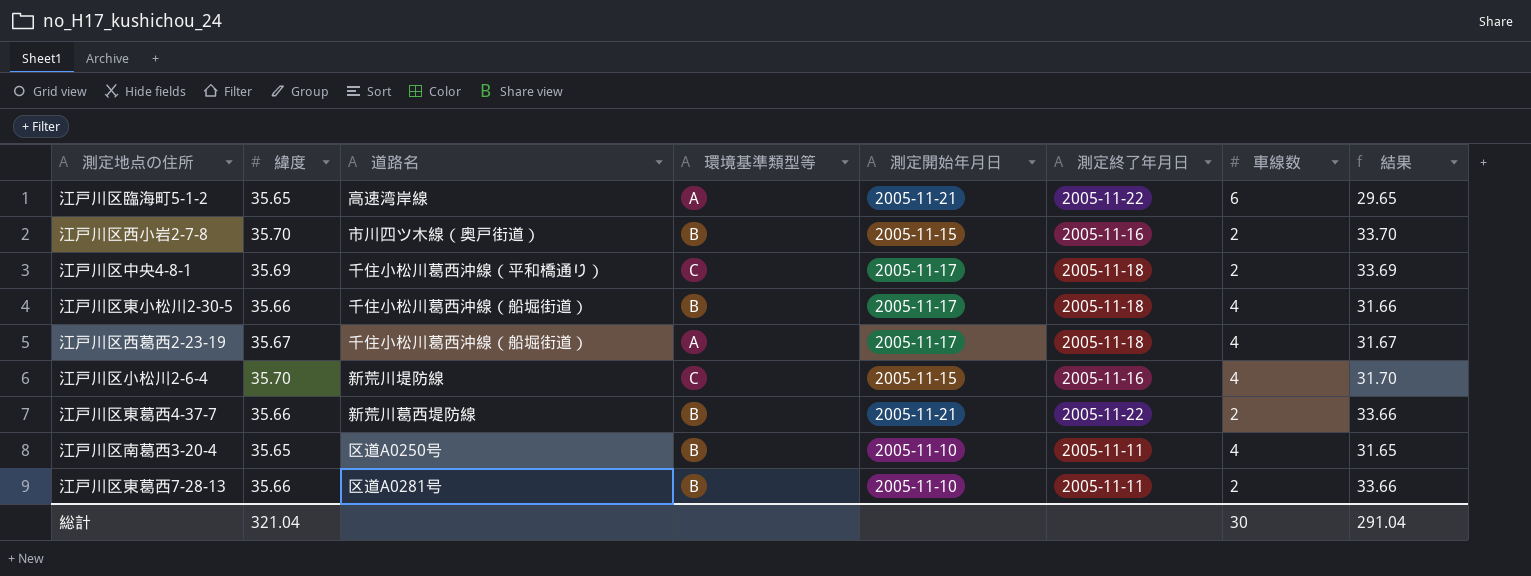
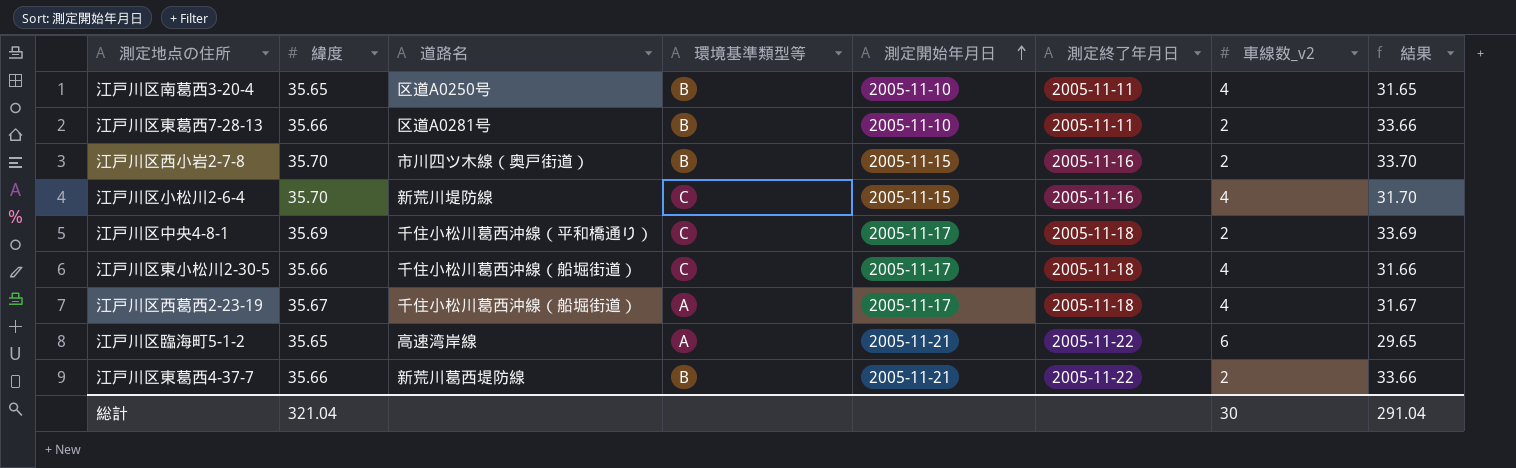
row order: none -> 測定開始年月日 ascending
column name: 車線数 -> 車線数_v2
江戸川区東小松川2-30-5 | 環境基準類型等: B -> C

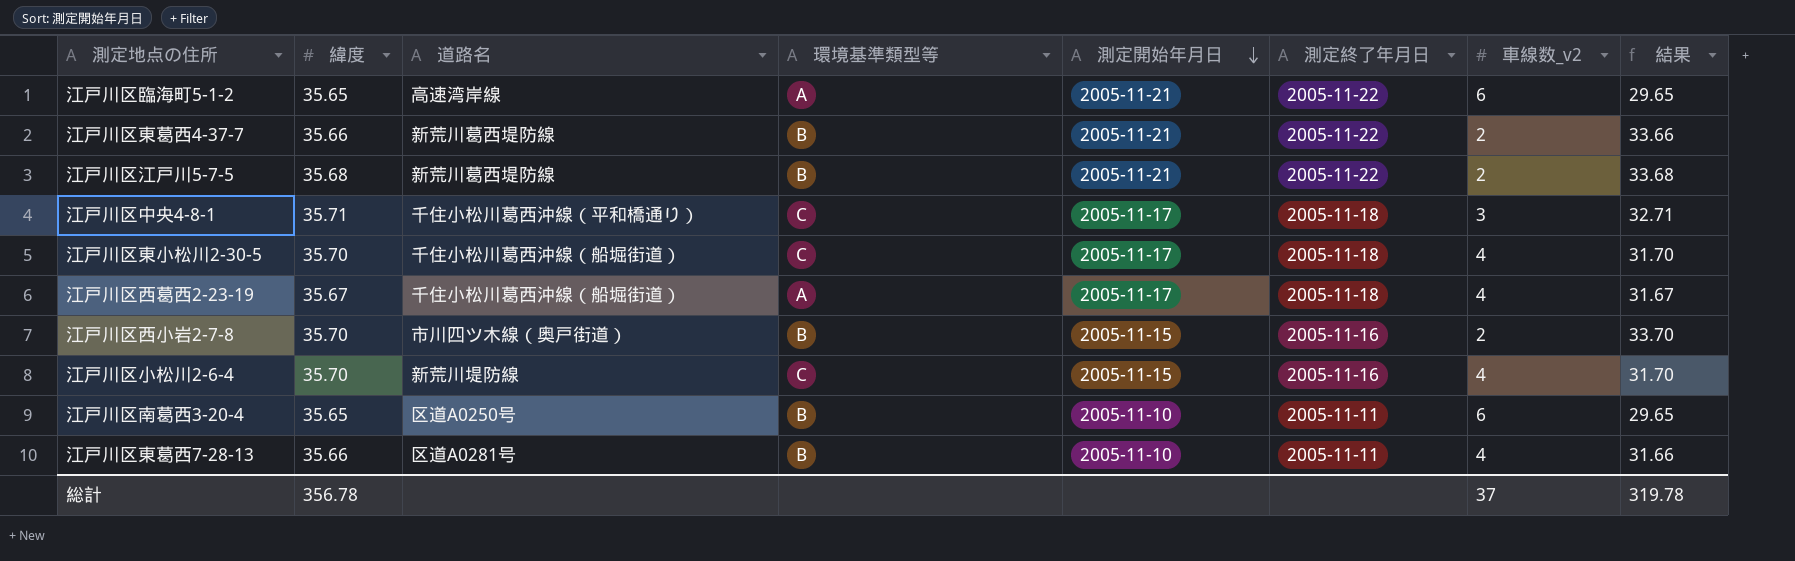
row order: 測定開始年月日 ascending -> 測定開始年月日 descending
row 江戸川区江戸川5-7-5: none -> 35.68 | 新荒川葛西堤防線 | B | 2005-11-21 | 2005-11-22 | 2 | 33.68
江戸川区中央4-8-1 | 緯度: 35.69 -> 35.71
江戸川区中央4-8-1 | 車線数_v2: 2 -> 3
江戸川区中央4-8-1 | 結果: 33.69 -> 32.71
江戸川区東小松川2-30-5 | 緯度: 35.66 -> 35.70
江戸川区東小松川2-30-5 | 結果: 31.66 -> 31.70
江戸川区南葛西3-20-4 | 車線数_v2: 4 -> 6
江戸川区南葛西3-20-4 | 結果: 31.65 -> 29.65
江戸川区東葛西7-28-13 | 車線数_v2: 2 -> 4
江戸川区東葛西7-28-13 | 結果: 33.66 -> 31.66
総計 | 緯度: 321.04 -> 356.78
総計 | 車線数_v2: 30 -> 37
総計 | 結果: 291.04 -> 319.78

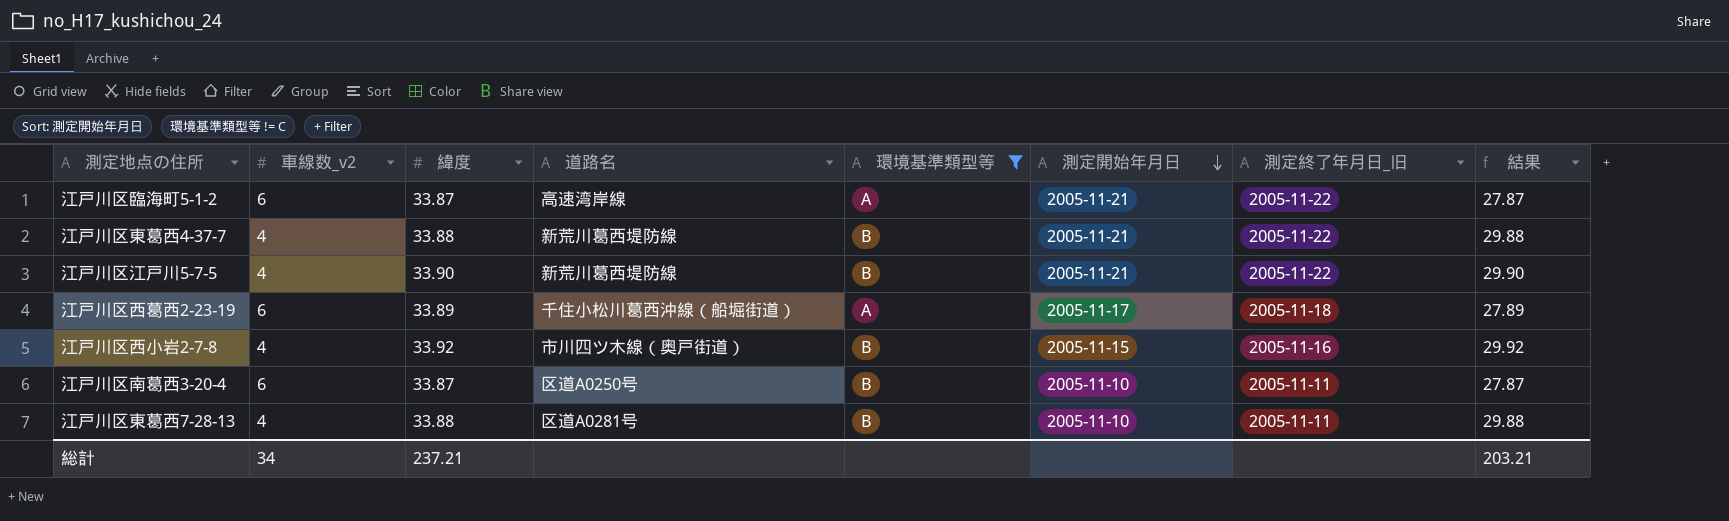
filter: none -> 環境基準類型等 != C
column 車線数_v2 | position: 7 -> 2
column name: 測定終了年月日 -> 測定終了年月日_旧
江戸川区臨海町5-1-2 | 緯度: 35.65 -> 33.87
江戸川区臨海町5-1-2 | 結果: 29.65 -> 27.87
江戸川区東葛西4-37-7 | 車線数_v2: 2 -> 4
江戸川区東葛西4-37-7 | 緯度: 35.66 -> 33.88
江戸川区東葛西4-37-7 | 結果: 33.66 -> 29.88
江戸川区江戸川5-7-5 | 車線数_v2: 2 -> 4
江戸川区江戸川5-7-5 | 緯度: 35.68 -> 33.90
江戸川区江戸川5-7-5 | 結果: 33.68 -> 29.90
江戸川区西葛西2-23-19 | 車線数_v2: 4 -> 6
江戸川区西葛西2-23-19 | 緯度: 35.67 -> 33.89
江戸川区西葛西2-23-19 | 結果: 31.67 -> 27.89
江戸川区西小岩2-7-8 | 車線数_v2: 2 -> 4
江戸川区西小岩2-7-8 | 緯度: 35.70 -> 33.92
江戸川区西小岩2-7-8 | 結果: 33.70 -> 29.92
江戸川区南葛西3-20-4 | 緯度: 35.65 -> 33.87
江戸川区南葛西3-20-4 | 結果: 29.65 -> 27.87
江戸川区東葛西7-28-13 | 緯度: 35.66 -> 33.88
江戸川区東葛西7-28-13 | 結果: 31.66 -> 29.88
総計 | 車線数_v2: 37 -> 34
総計 | 緯度: 356.78 -> 237.21
総計 | 結果: 319.78 -> 203.21

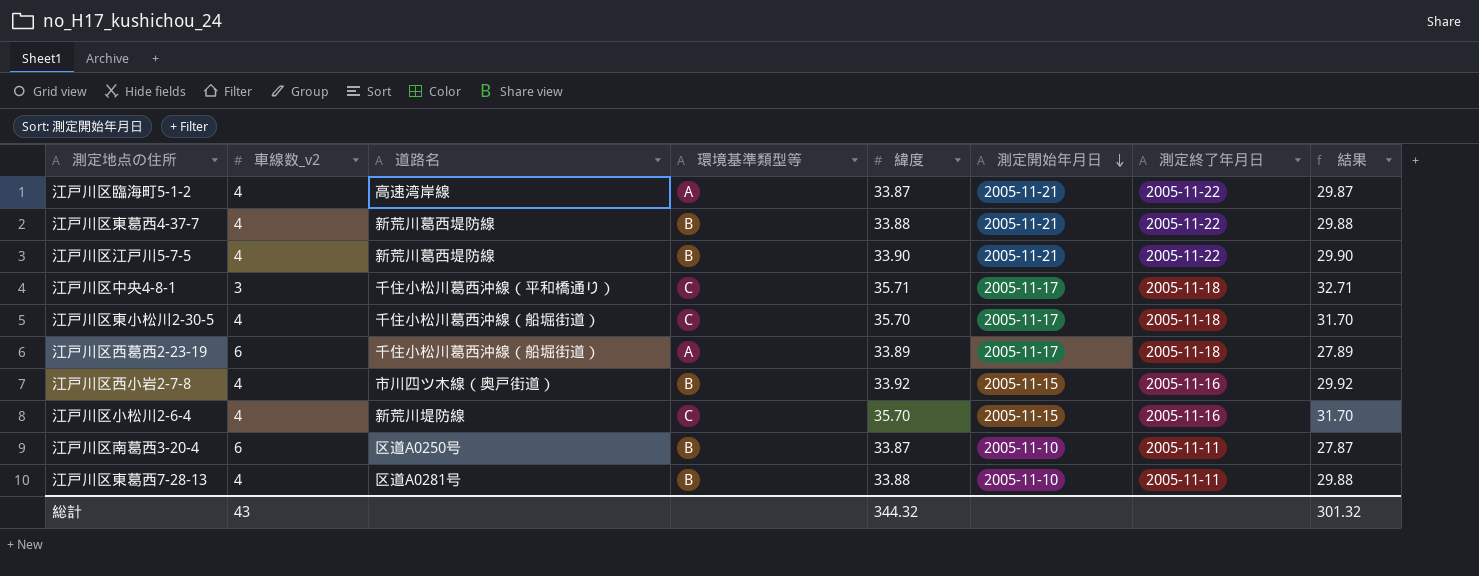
filter: 環境基準類型等 != C -> none
column 緯度 | position: 3 -> 5
column name: 測定終了年月日_旧 -> 測定終了年月日
江戸川区臨海町5-1-2 | 車線数_v2: 6 -> 4
江戸川区臨海町5-1-2 | 結果: 27.87 -> 29.87
総計 | 車線数_v2: 34 -> 43
総計 | 緯度: 237.21 -> 344.32
総計 | 結果: 203.21 -> 301.32

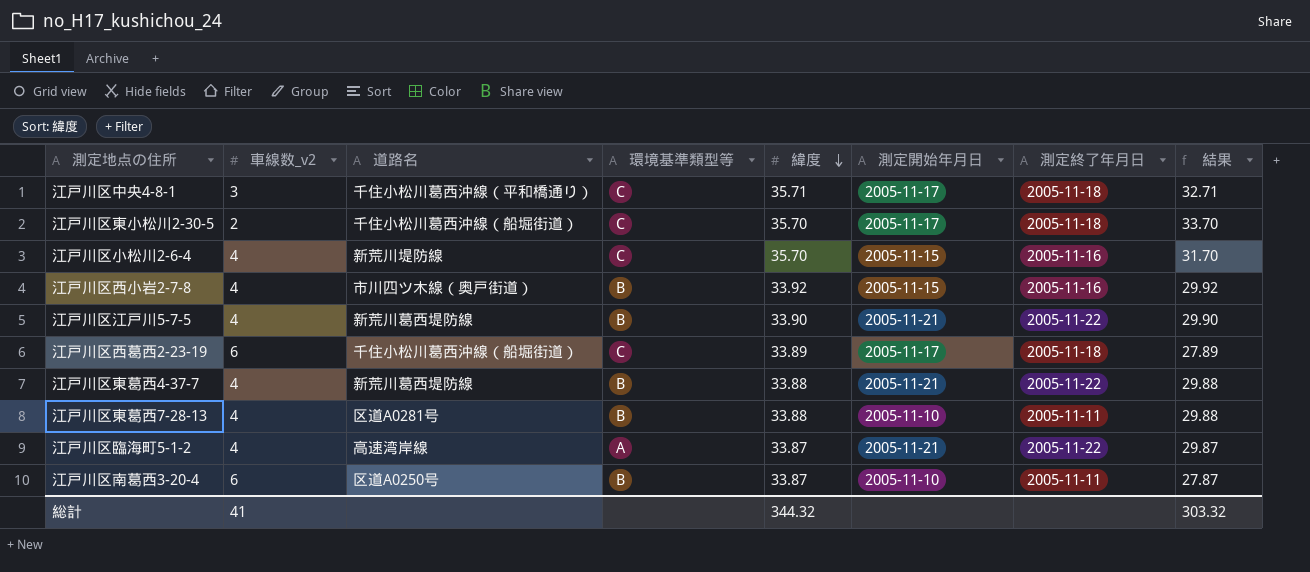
row order: 測定開始年月日 descending -> 緯度 descending
江戸川区東小松川2-30-5 | 車線数_v2: 4 -> 2
江戸川区東小松川2-30-5 | 結果: 31.70 -> 33.70
江戸川区西葛西2-23-19 | 環境基準類型等: A -> C
総計 | 車線数_v2: 43 -> 41
総計 | 結果: 301.32 -> 303.32

